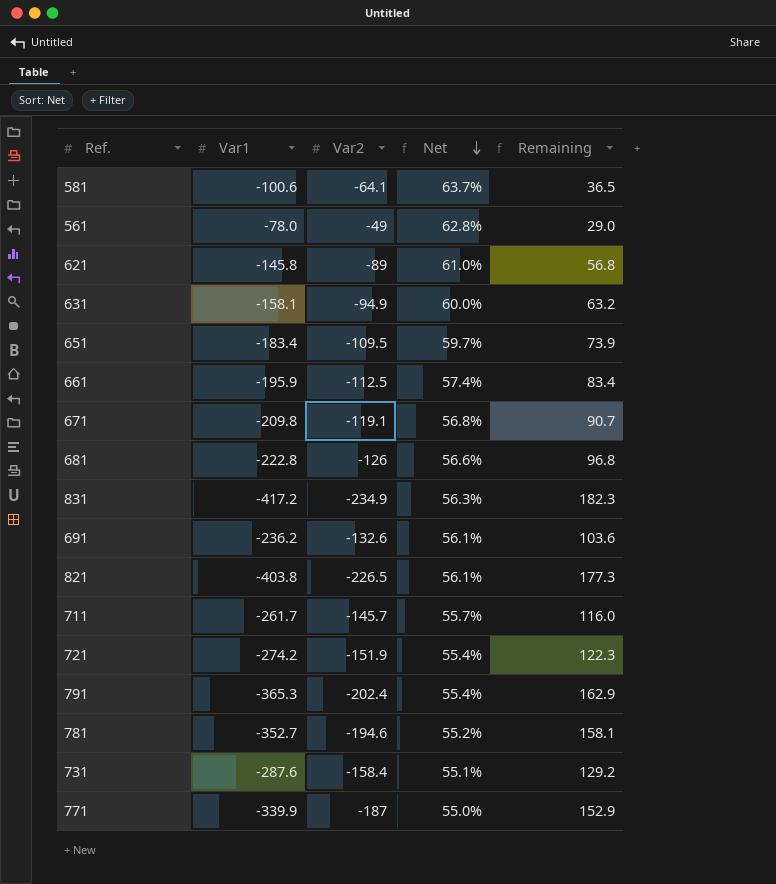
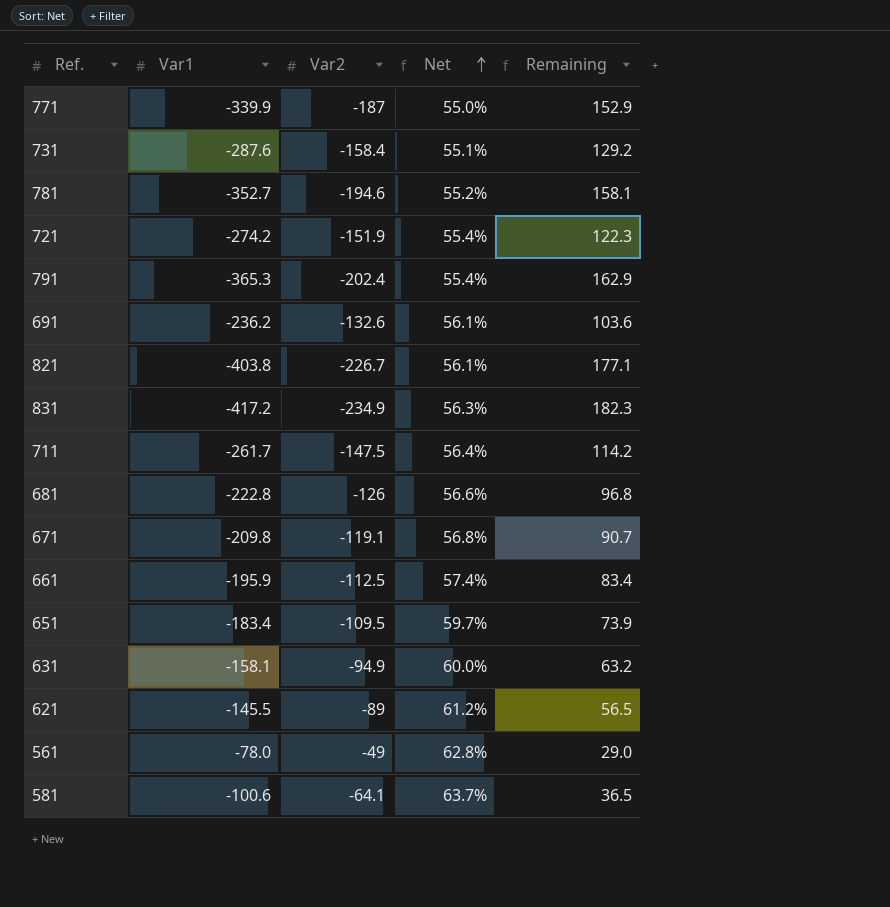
row order: Net descending -> Net ascending
821 | Var2: -226.5 -> -226.7
821 | Remaining: 177.3 -> 177.1
711 | Var2: -145.7 -> -147.5
711 | Net: 55.7% -> 56.4%
711 | Remaining: 116.0 -> 114.2
621 | Var1: -145.8 -> -145.5
621 | Net: 61.0% -> 61.2%
621 | Remaining: 56.8 -> 56.5

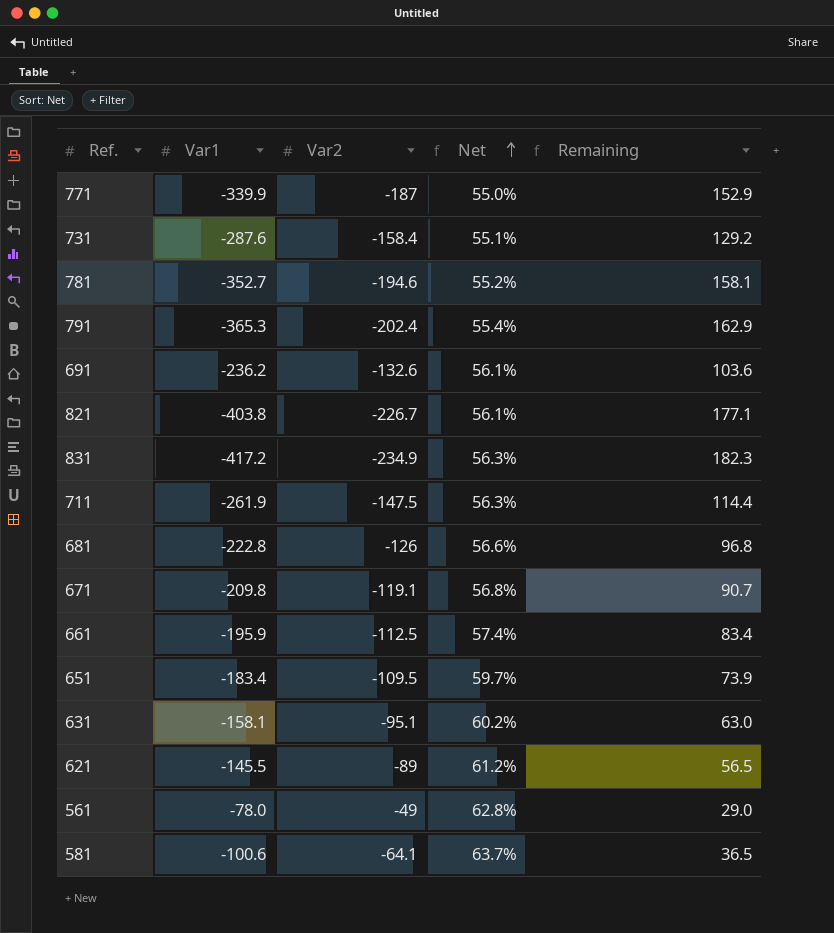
row 721: -274.2 | -151.9 | 55.4% | 122.3 -> none
711 | Var1: -261.7 -> -261.9
711 | Net: 56.4% -> 56.3%
711 | Remaining: 114.2 -> 114.4
631 | Var2: -94.9 -> -95.1
631 | Net: 60.0% -> 60.2%
631 | Remaining: 63.2 -> 63.0

